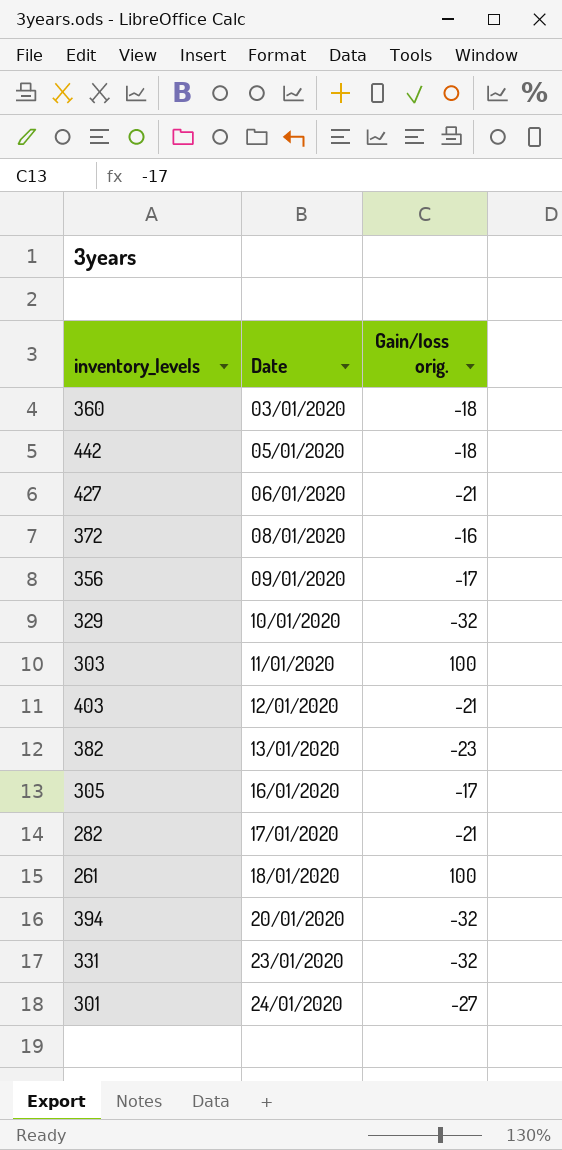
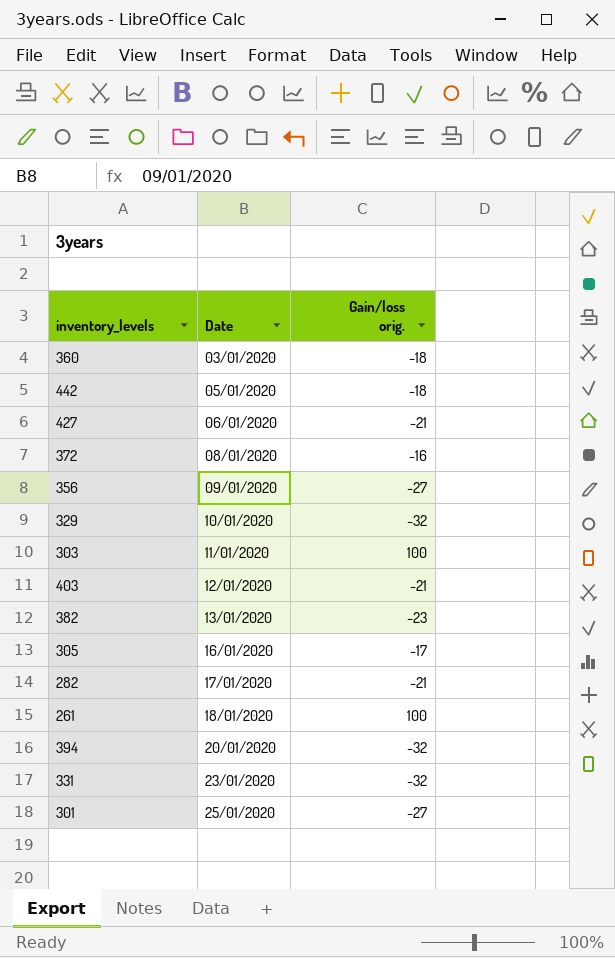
356 | Gain/loss orig.: -17 -> -27
301 | Date: 24/01/2020 -> 25/01/2020

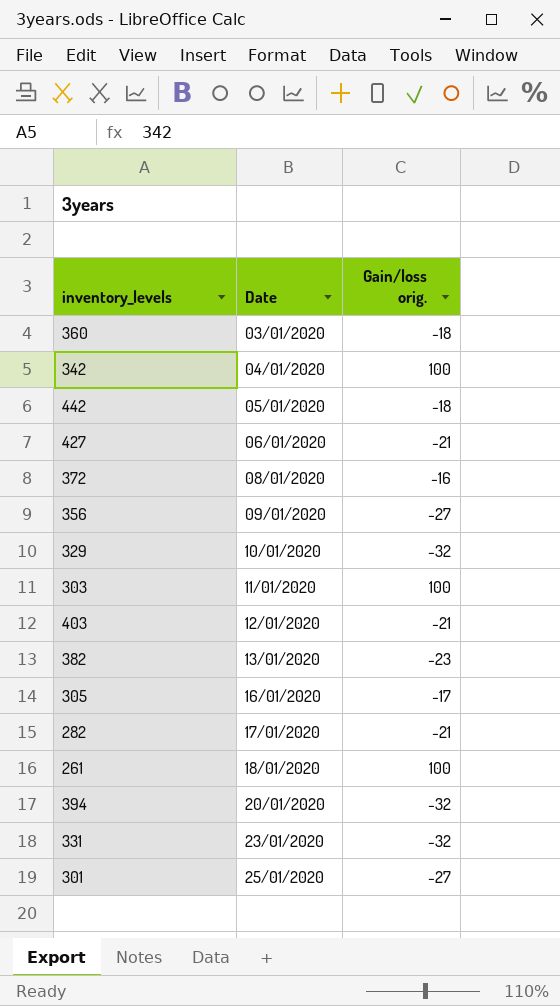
row 342: none -> 04/01/2020 | 100

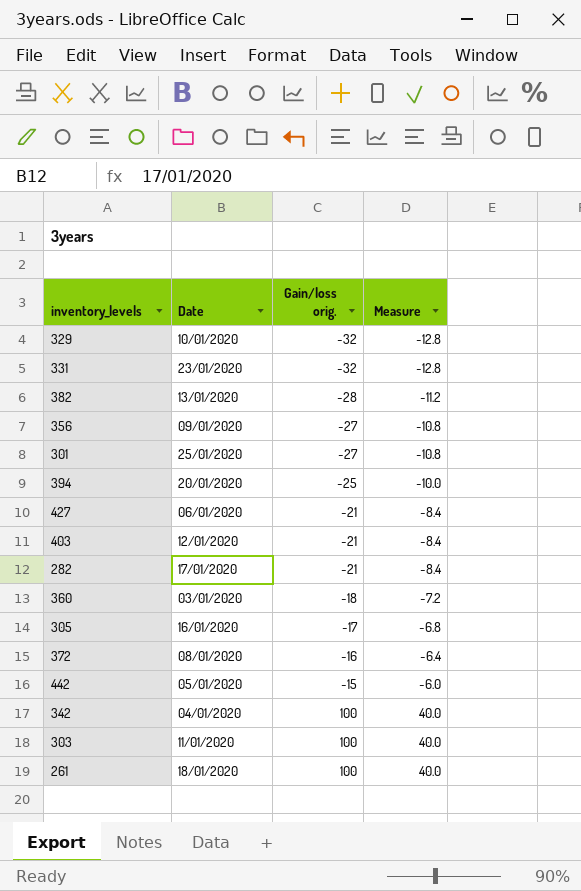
row order: Date ascending -> Gain/loss orig. ascending
column Measure | formula: none -> [Gain/loss orig.] * 0.4
382 | Gain/loss orig.: -23 -> -28
394 | Gain/loss orig.: -32 -> -25
442 | Gain/loss orig.: -18 -> -15

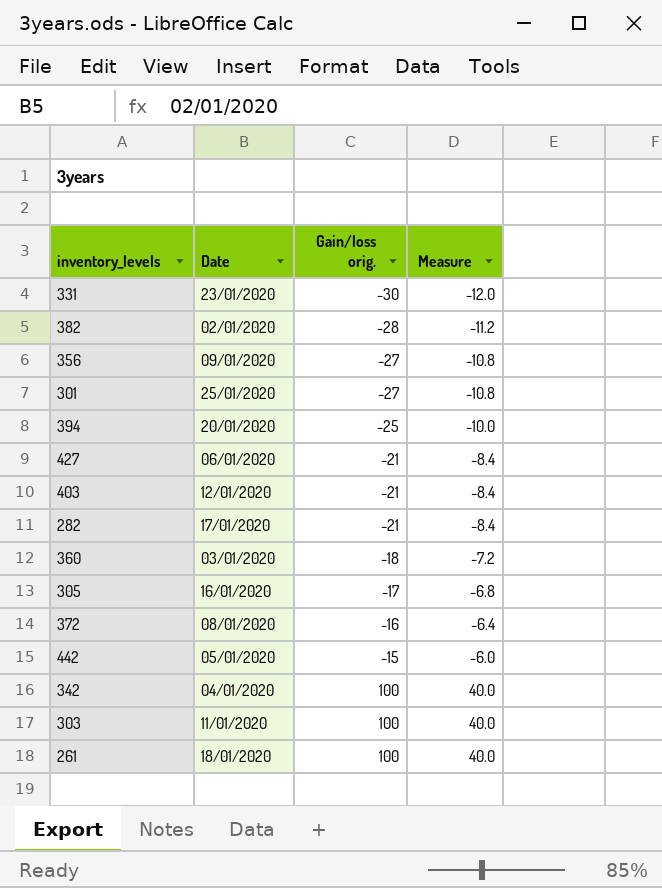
row 329: 10/01/2020 | -32 | -12.8 -> none
331 | Gain/loss orig.: -32 -> -30
331 | Measure: -12.8 -> -12.0
382 | Date: 13/01/2020 -> 02/01/2020

